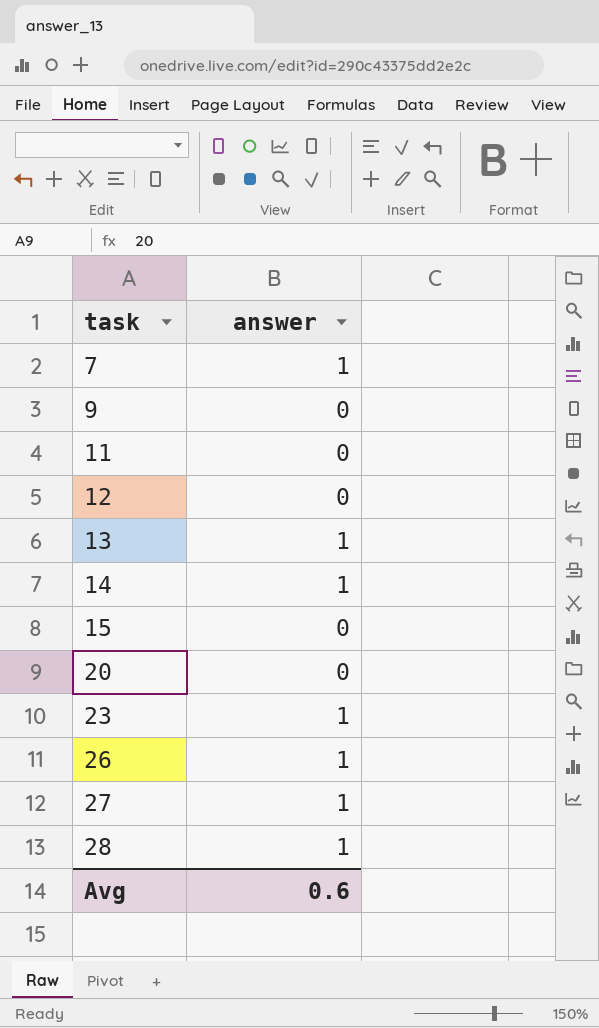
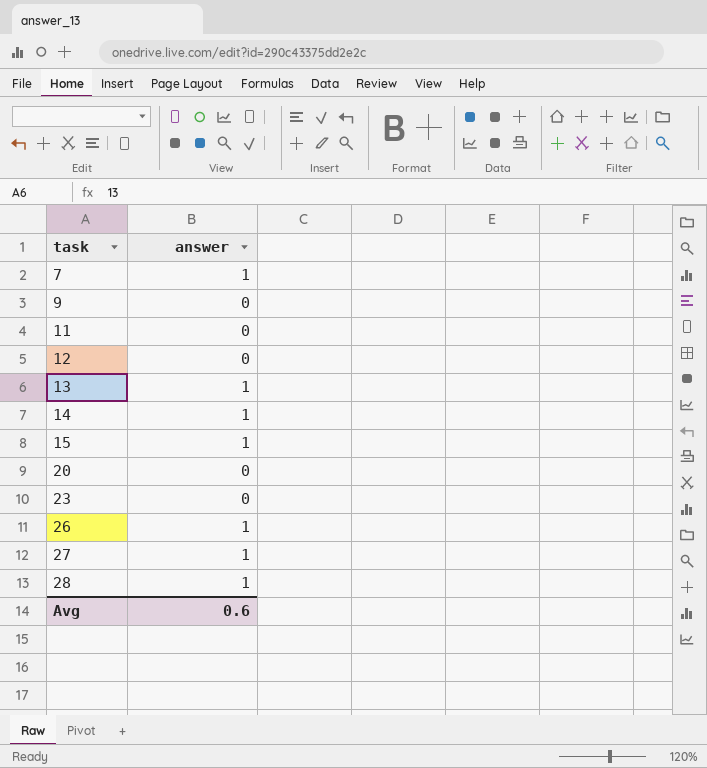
15 | answer: 0 -> 1
23 | answer: 1 -> 0

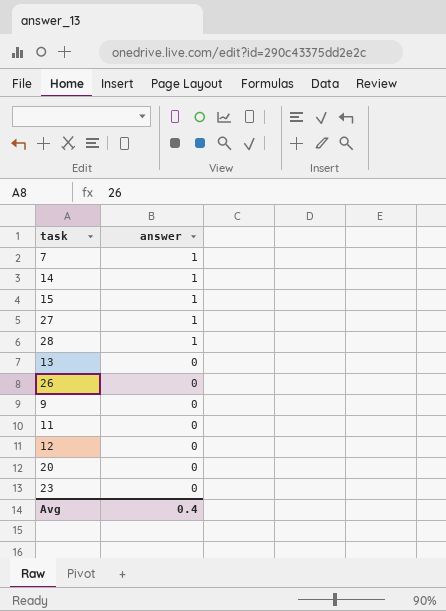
row order: task ascending -> answer descending
13 | answer: 1 -> 0
26 | answer: 1 -> 0
Avg | answer: 0.6 -> 0.4

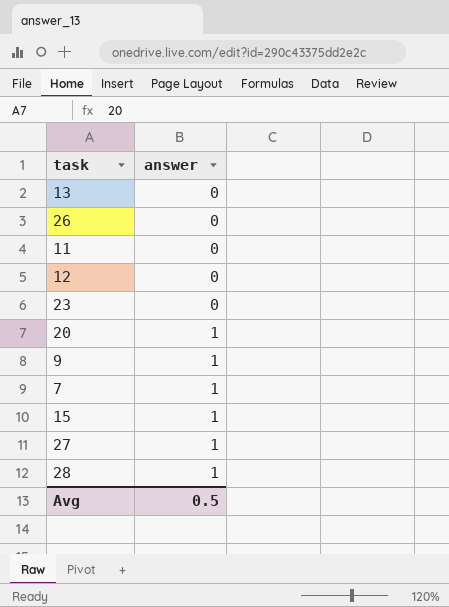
row order: answer descending -> answer ascending
row 14: 1 -> none
20 | answer: 0 -> 1
9 | answer: 0 -> 1
Avg | answer: 0.4 -> 0.5

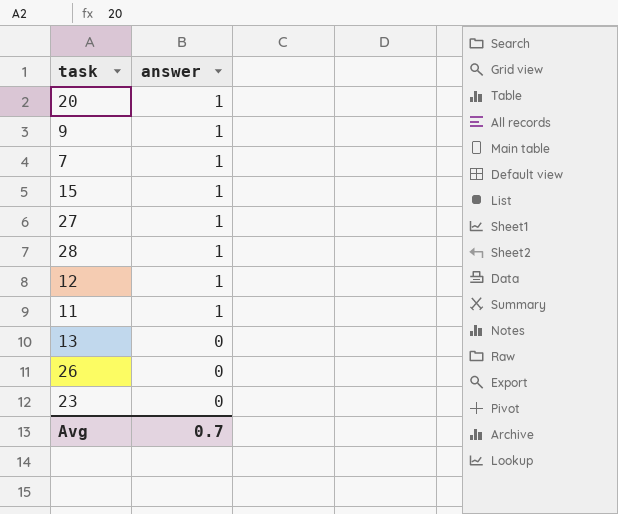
row order: answer ascending -> answer descending
12 | answer: 0 -> 1
11 | answer: 0 -> 1
Avg | answer: 0.5 -> 0.7

